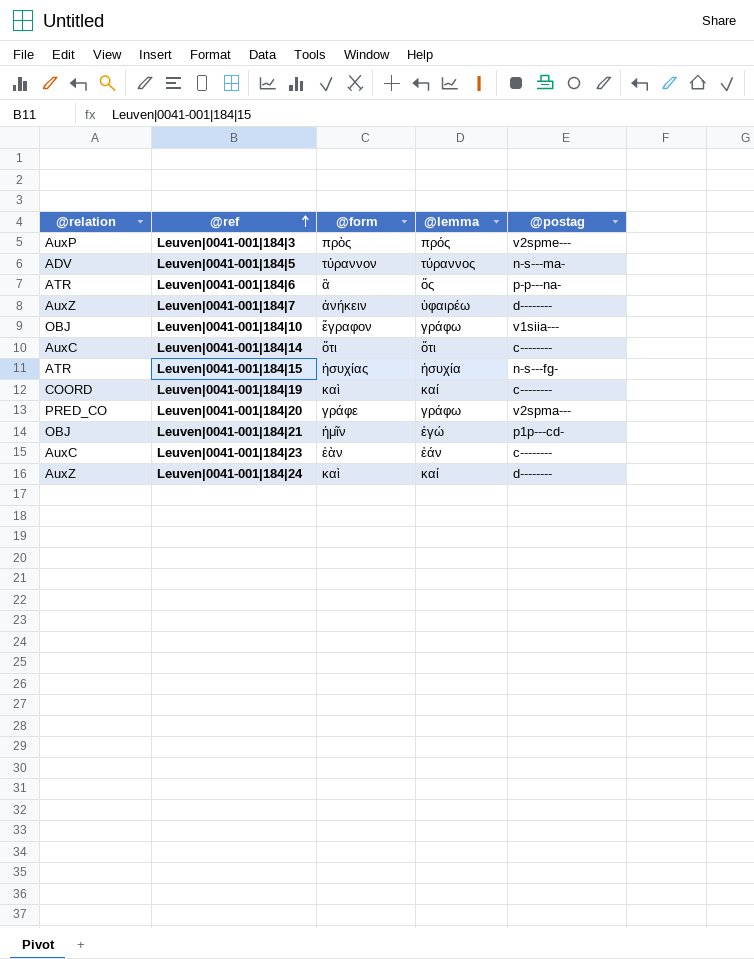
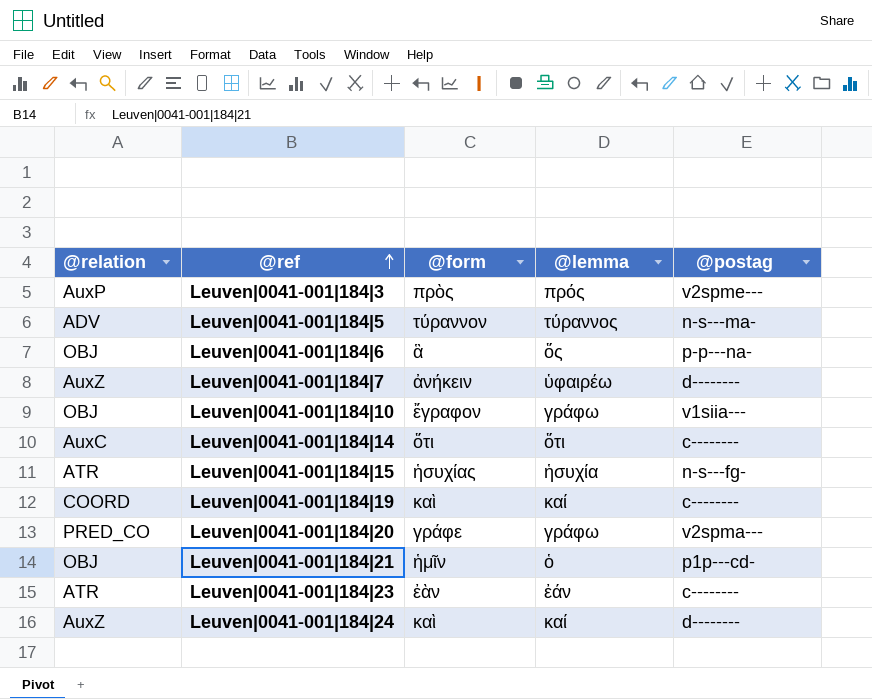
Leuven|0041-001|184|6 | @relation: ATR -> OBJ
Leuven|0041-001|184|21 | @lemma: ἐγώ -> ὁ
Leuven|0041-001|184|23 | @relation: AuxC -> ATR

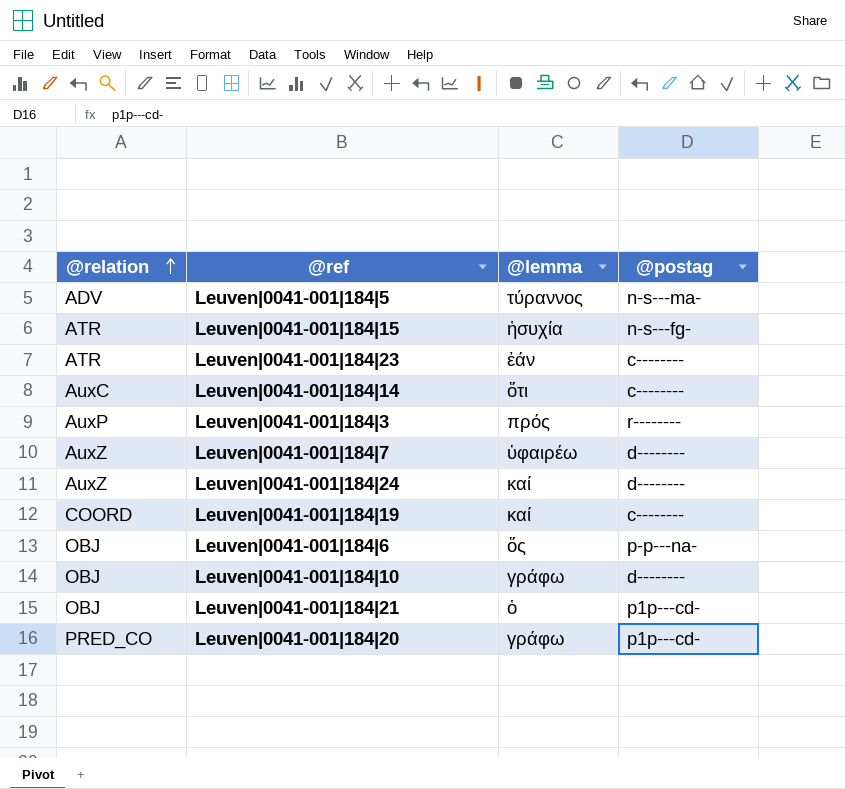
row order: @ref ascending -> @relation ascending
column @form | position: 3 -> none
Leuven|0041-001|184|3 | @postag: v2spme--- -> r--------
Leuven|0041-001|184|10 | @postag: v1siia--- -> d--------
Leuven|0041-001|184|20 | @postag: v2spma--- -> p1p---cd-

